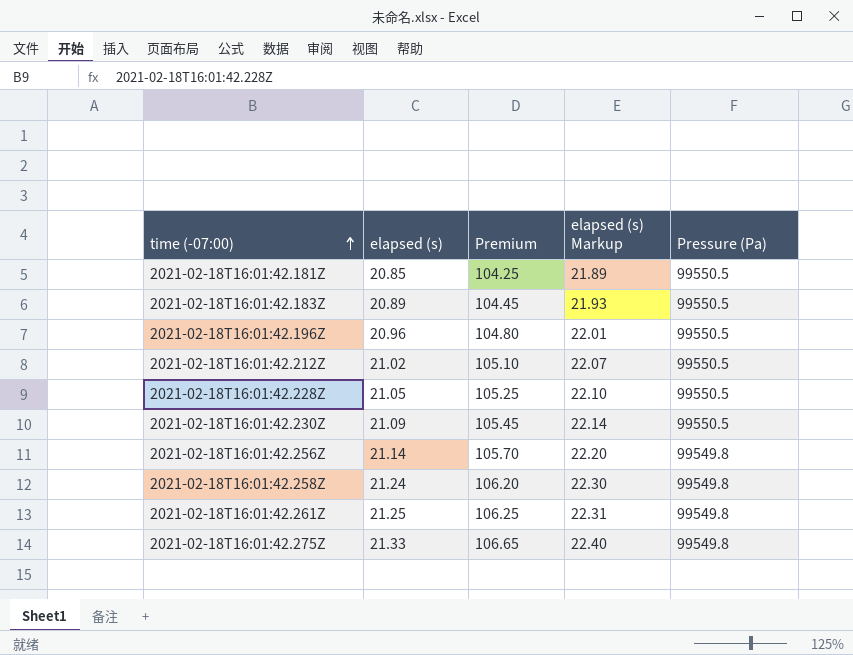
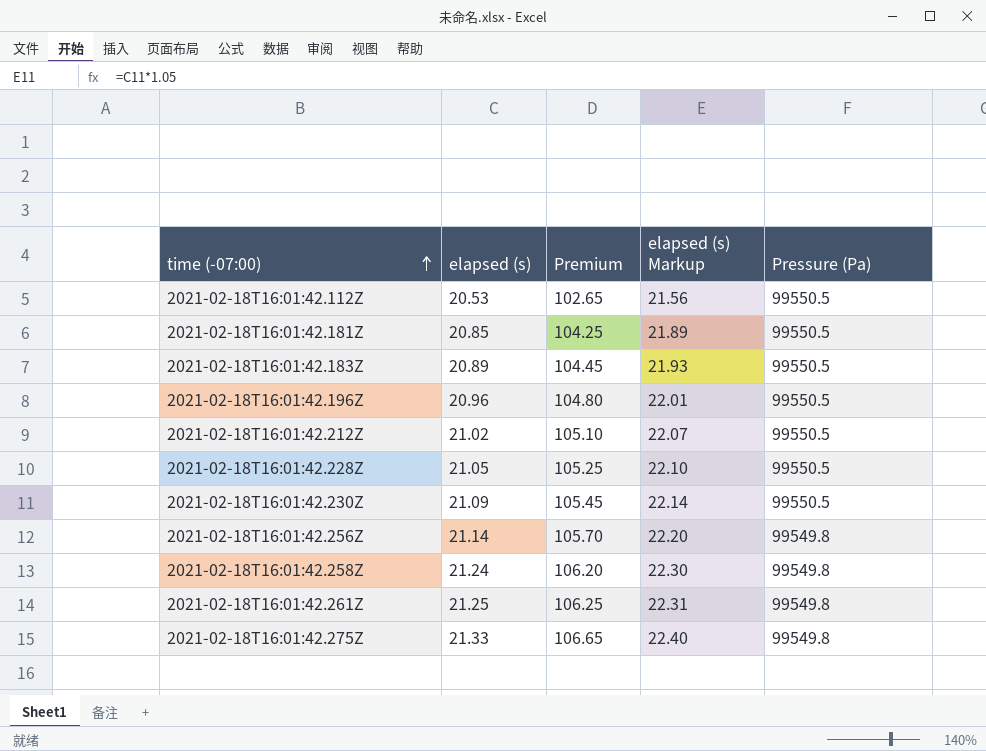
row 2021-02-18T16:01:42.112Z: none -> 20.53 | 102.65 | 21.56 | 99550.5

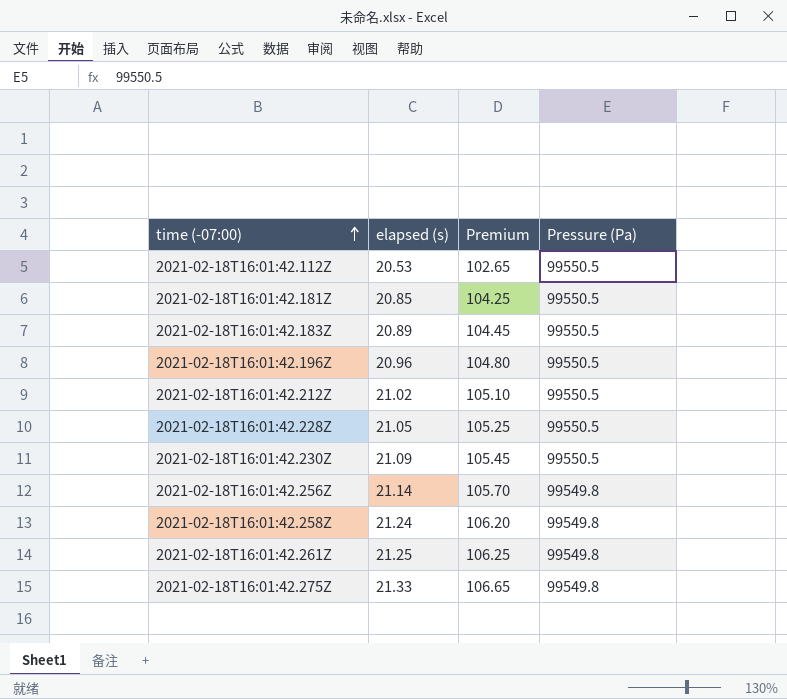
column elapsed (s) Markup | formula: [elapsed (s)] * 1.05 -> none

